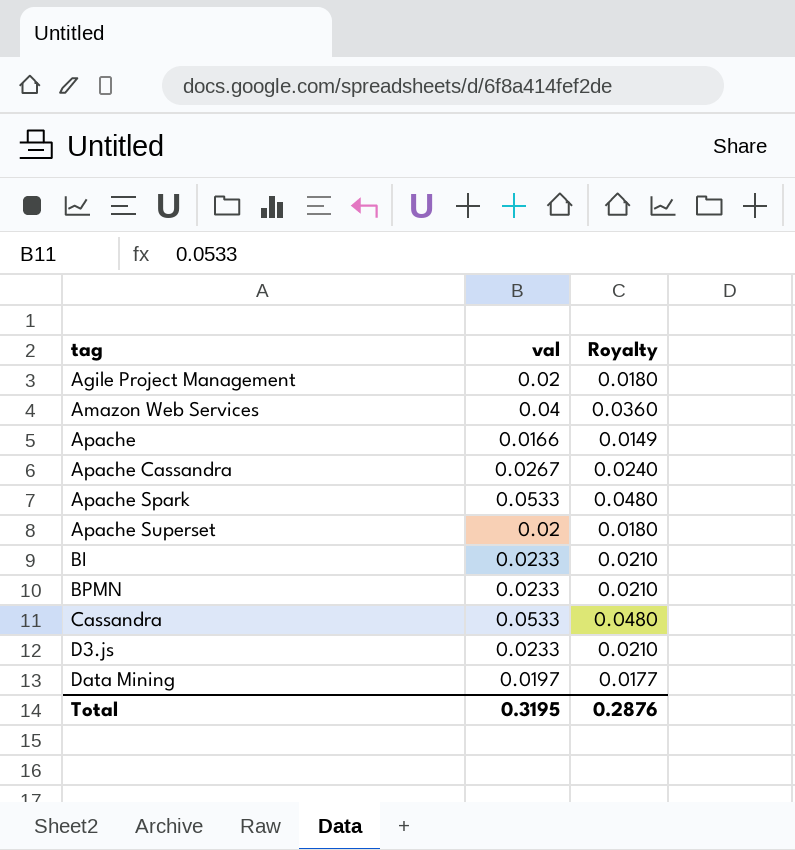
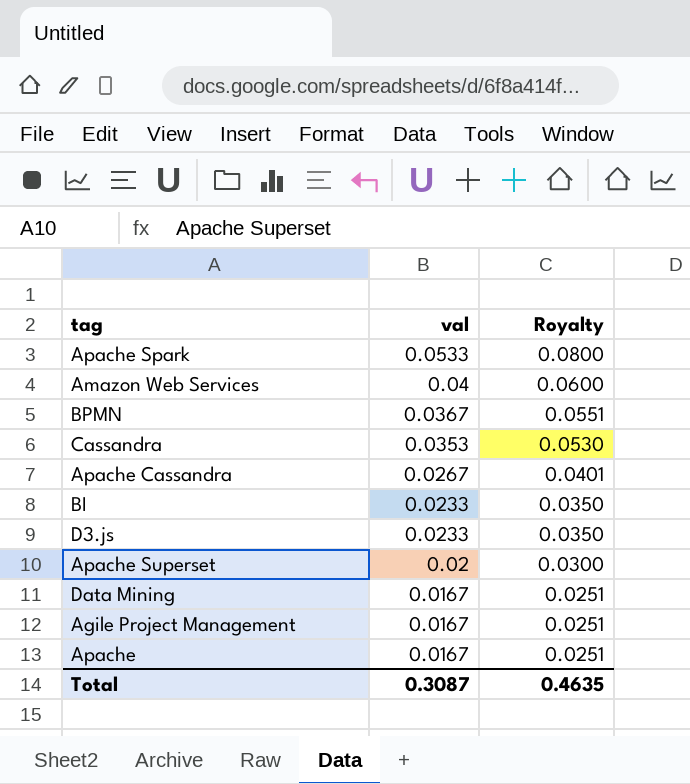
row order: tag ascending -> val descending
column Royalty | formula: [val] * 0.9 -> [val] * 1.5
BPMN | val: 0.0233 -> 0.0367
Cassandra | val: 0.0533 -> 0.0353
Data Mining | val: 0.0197 -> 0.0167
Agile Project Management | val: 0.02 -> 0.0167
Apache | val: 0.0166 -> 0.0167
Total | val: 0.3195 -> 0.3087
Total | Royalty: 0.2876 -> 0.4635

